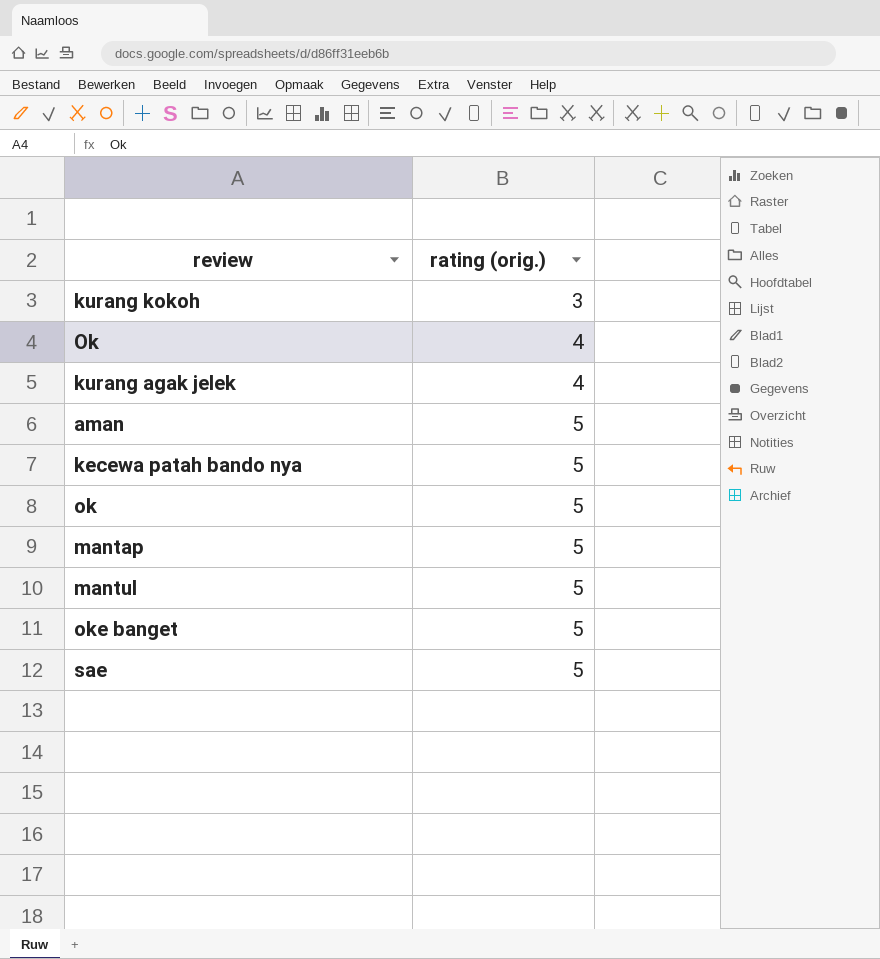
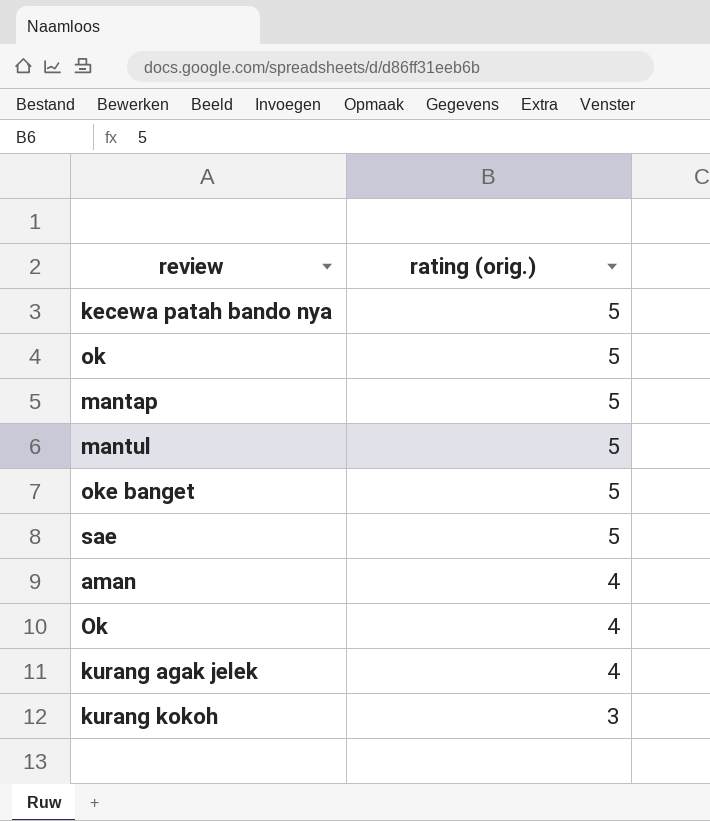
row order: rating (orig.) ascending -> rating (orig.) descending
aman | rating (orig.): 5 -> 4

